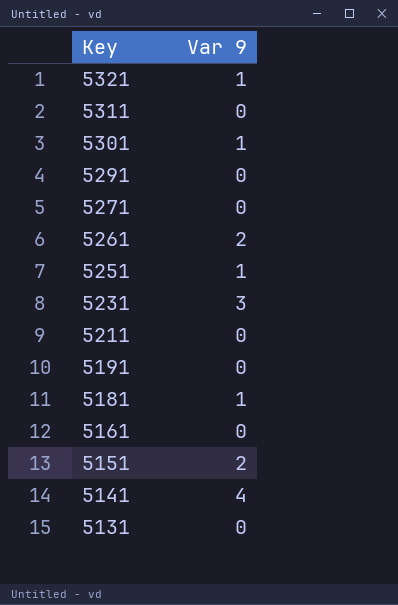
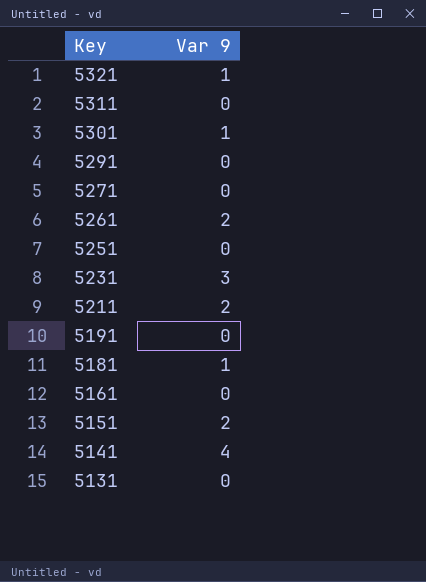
5251 | Var 9: 1 -> 0
5211 | Var 9: 0 -> 2

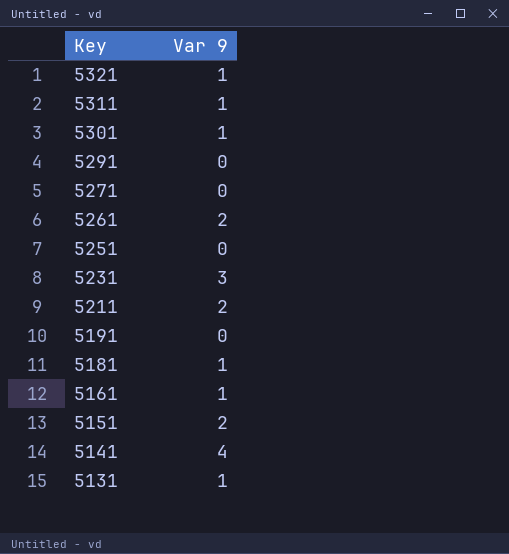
5311 | Var 9: 0 -> 1
5161 | Var 9: 0 -> 1
5131 | Var 9: 0 -> 1

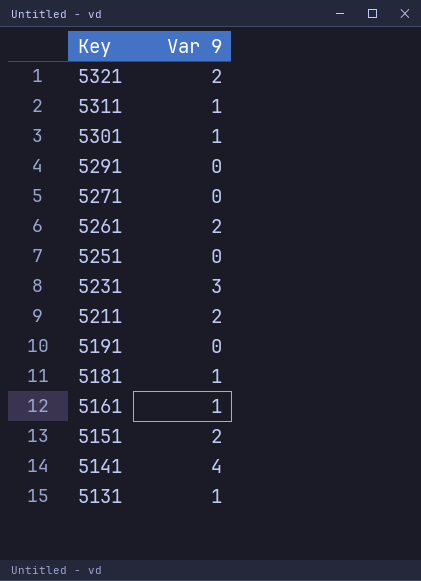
5321 | Var 9: 1 -> 2

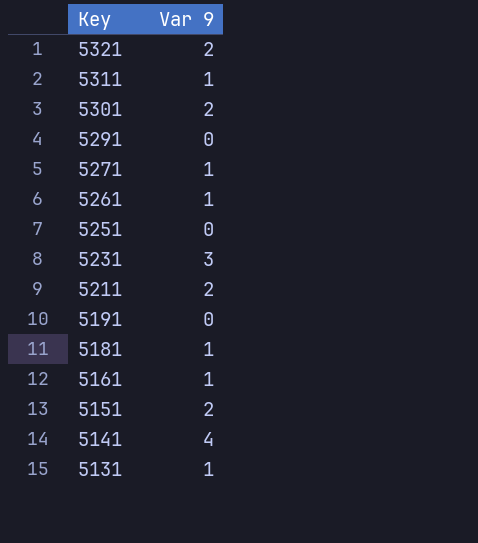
5301 | Var 9: 1 -> 2
5271 | Var 9: 0 -> 1
5261 | Var 9: 2 -> 1

